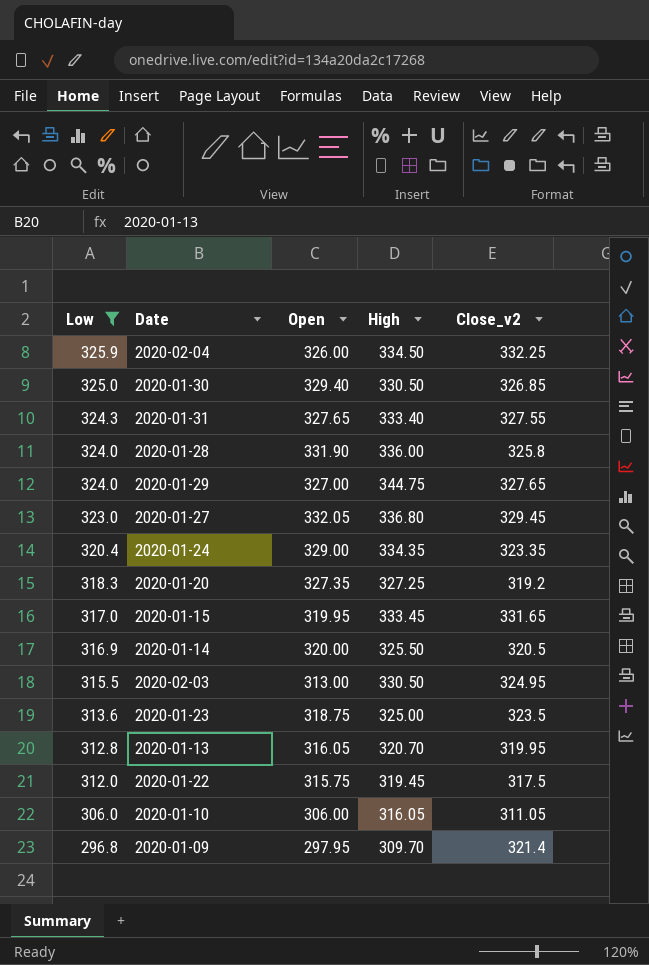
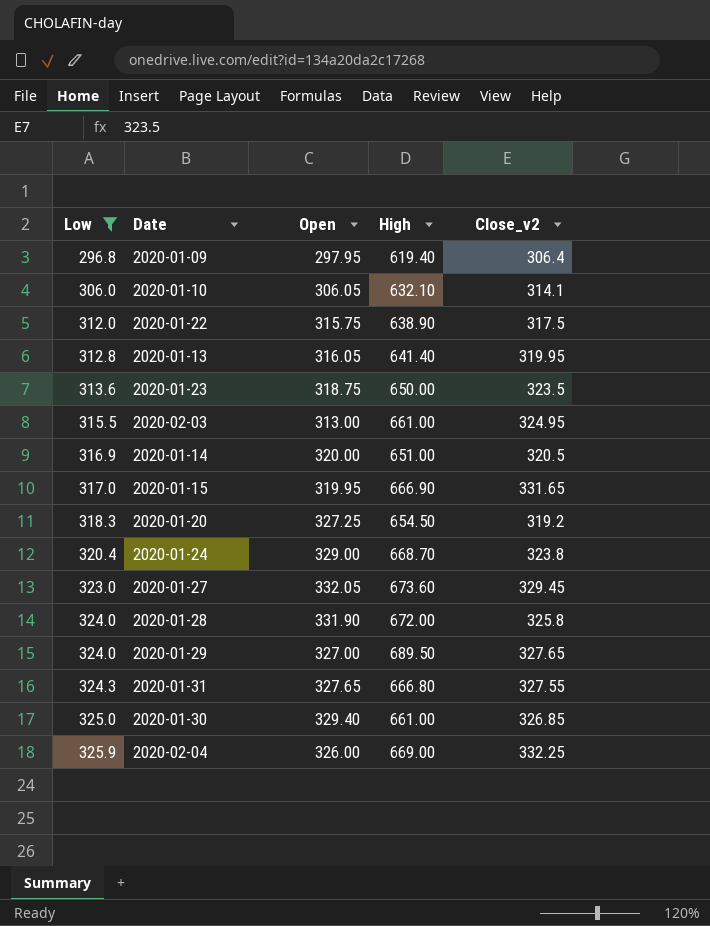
row order: Low descending -> Low ascending
2020-01-09 | High: 309.70 -> 619.40
2020-01-09 | Close_v2: 321.4 -> 306.4
2020-01-10 | Open: 306.00 -> 306.05
2020-01-10 | High: 316.05 -> 632.10
2020-01-10 | Close_v2: 311.05 -> 314.1
2020-01-22 | High: 319.45 -> 638.90
2020-01-13 | High: 320.70 -> 641.40
2020-01-23 | High: 325.00 -> 650.00
2020-02-03 | High: 330.50 -> 661.00
2020-01-14 | High: 325.50 -> 651.00
2020-01-15 | High: 333.45 -> 666.90
2020-01-20 | Open: 327.35 -> 327.25
2020-01-20 | High: 327.25 -> 654.50
2020-01-24 | High: 334.35 -> 668.70
2020-01-24 | Close_v2: 323.35 -> 323.8
2020-01-27 | High: 336.80 -> 673.60
2020-01-28 | High: 336.00 -> 672.00
2020-01-29 | High: 344.75 -> 689.50
2020-01-31 | High: 333.40 -> 666.80
2020-01-30 | High: 330.50 -> 661.00
2020-02-04 | High: 334.50 -> 669.00

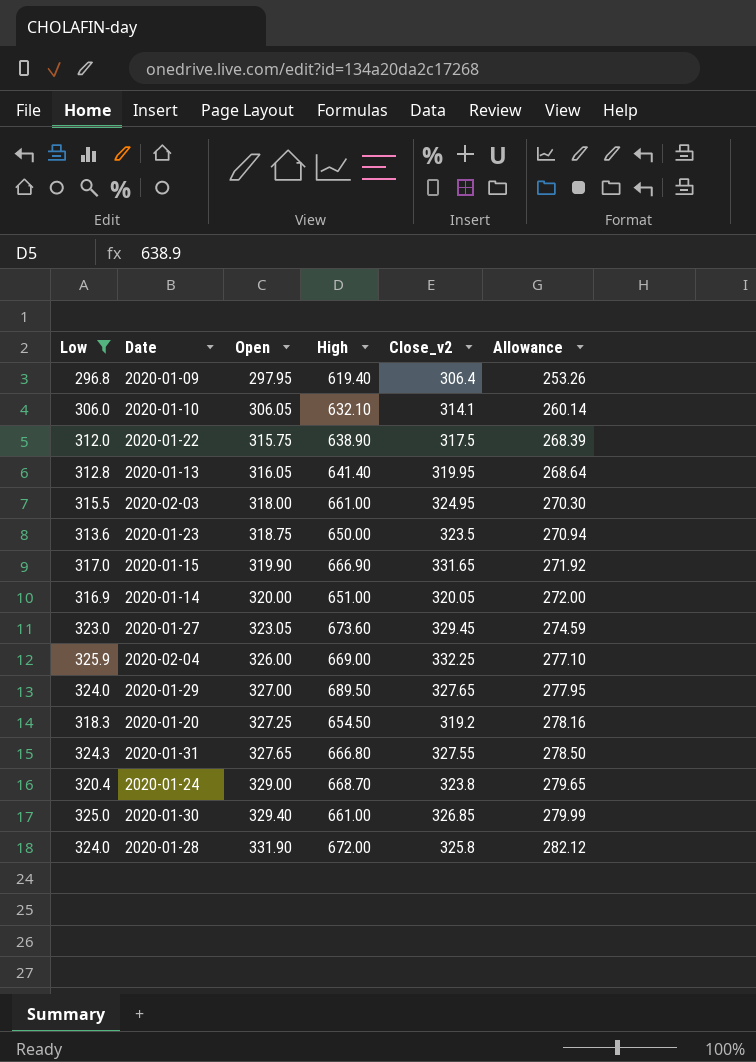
row order: Low ascending -> Open ascending
column Allowance | formula: none -> [Open] * 0.85
2020-02-03 | Open: 313.00 -> 318.00
2020-01-15 | Open: 319.95 -> 319.90
2020-01-14 | Close_v2: 320.5 -> 320.05
2020-01-27 | Open: 332.05 -> 323.05

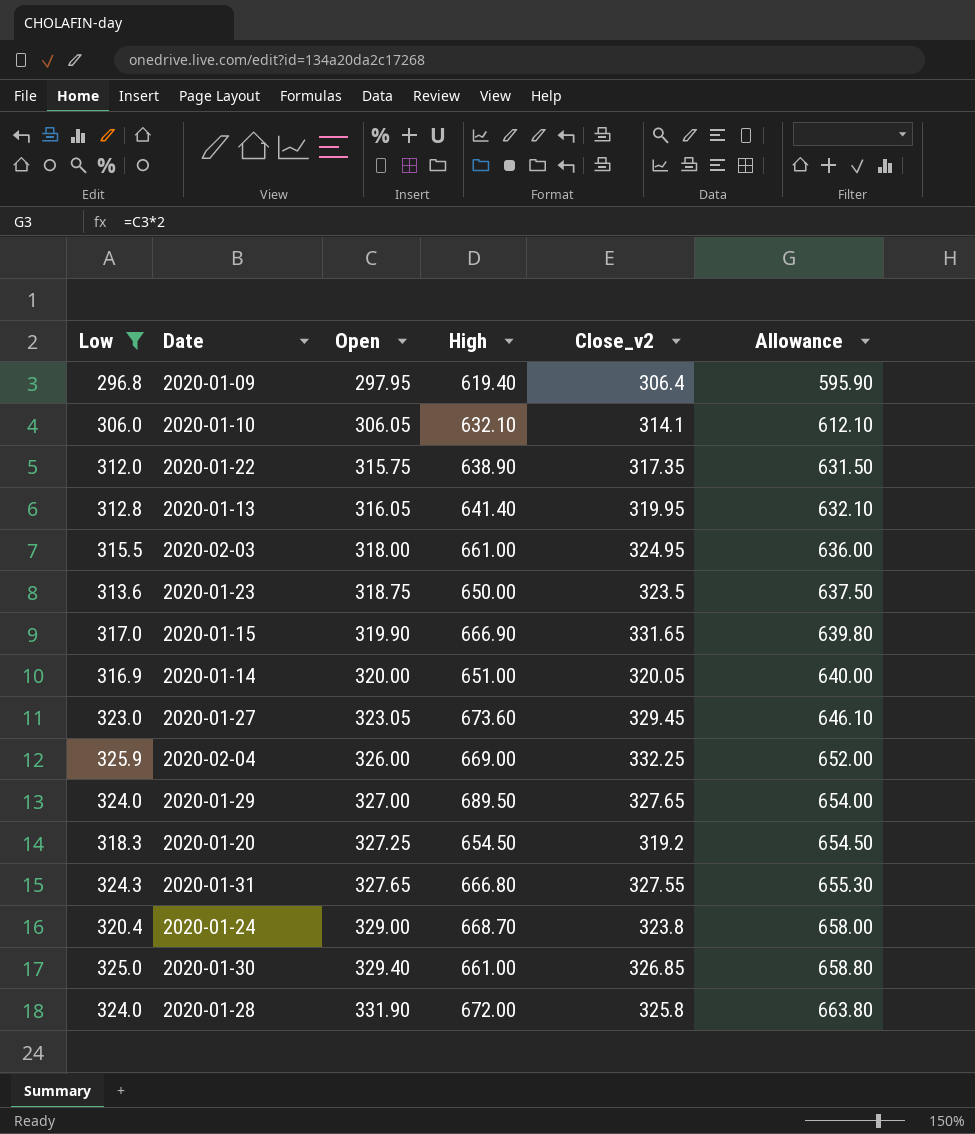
column Allowance | formula: [Open] * 0.85 -> [Open] * 2
2020-01-22 | Close_v2: 317.5 -> 317.35

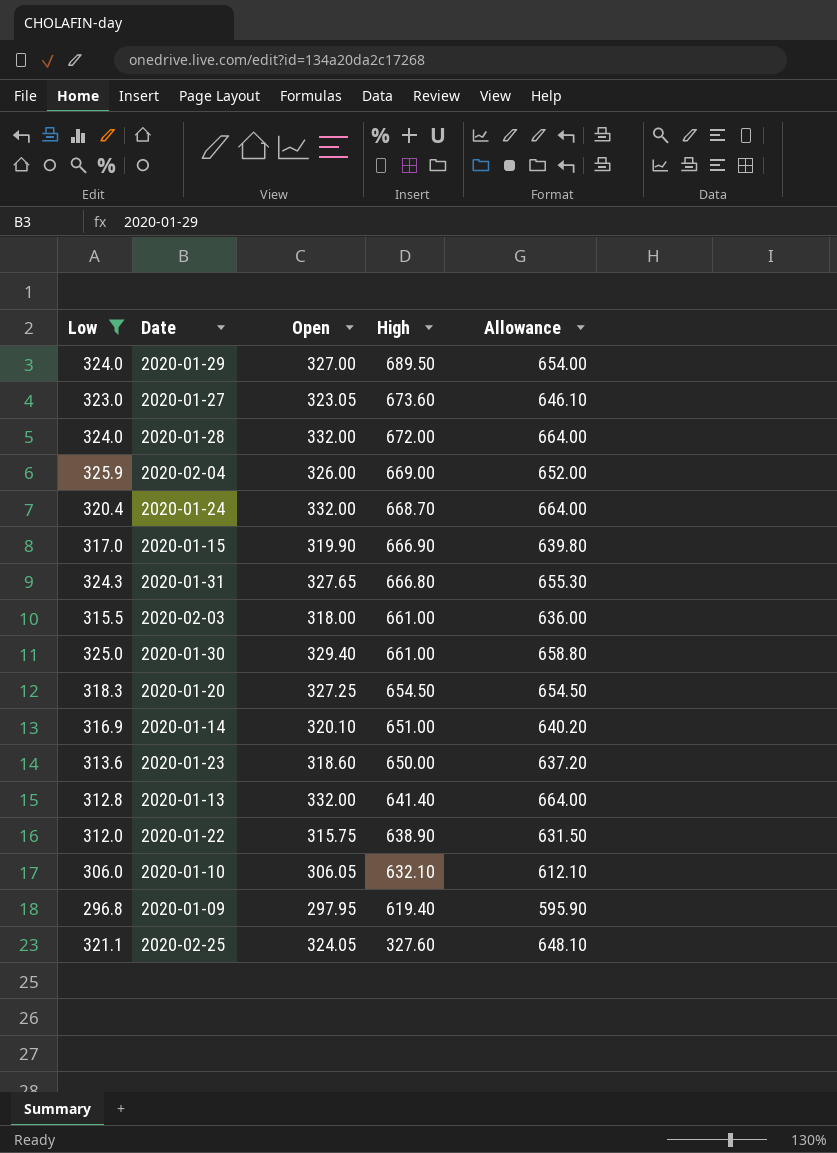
row order: Open ascending -> High descending
column Close_v2 | position: 5 -> none
2020-01-28 | Open: 331.90 -> 332.00
2020-01-28 | Allowance: 663.80 -> 664.00
2020-01-24 | Open: 329.00 -> 332.00
2020-01-24 | Allowance: 658.00 -> 664.00
2020-01-14 | Open: 320.00 -> 320.10
2020-01-14 | Allowance: 640.00 -> 640.20
2020-01-23 | Open: 318.75 -> 318.60
2020-01-23 | Allowance: 637.50 -> 637.20
2020-01-13 | Open: 316.05 -> 332.00
2020-01-13 | Allowance: 632.10 -> 664.00
row 2020-02-25: none -> 321.1 | 324.05 | 327.60 | 648.10

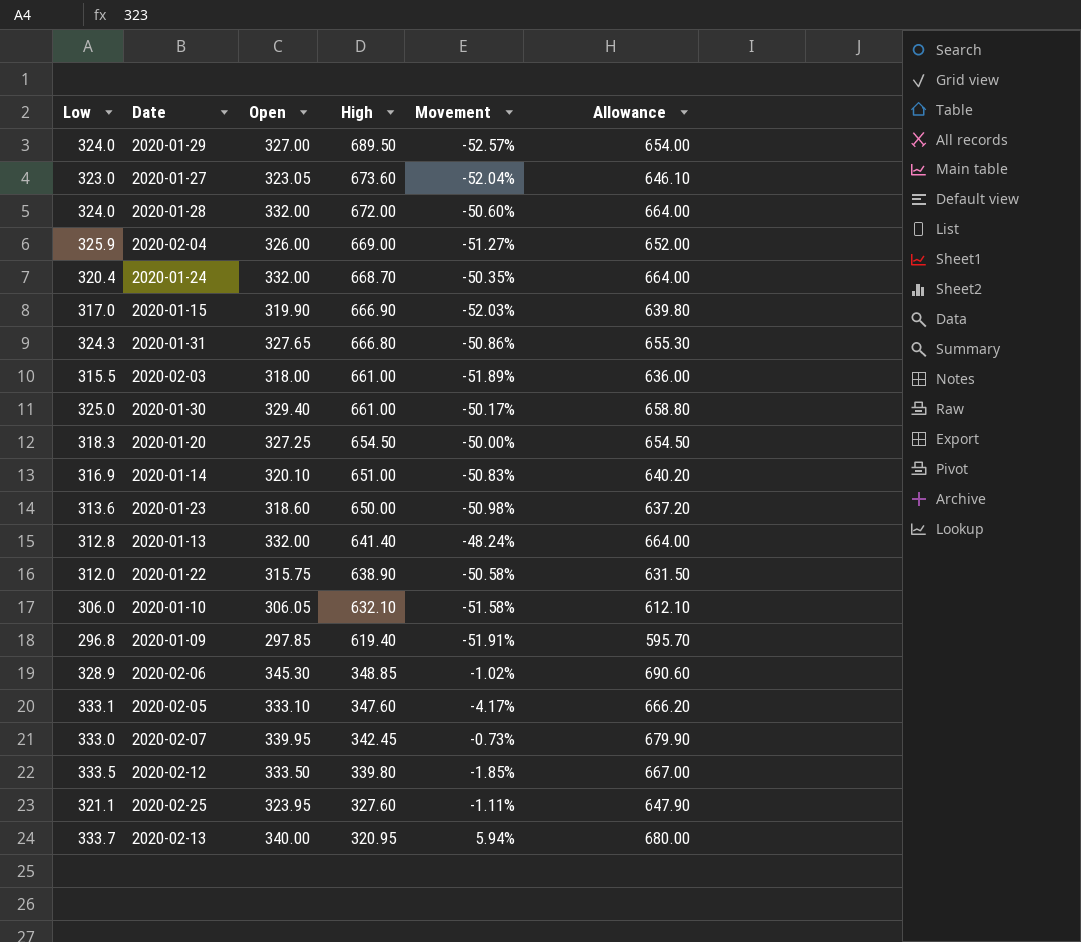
filter: Low <= 325.9 -> none
column Movement | formula: none -> ([Open] - [High]) / [High]
2020-01-09 | Open: 297.95 -> 297.85
2020-01-09 | Allowance: 595.90 -> 595.70
2020-02-25 | Open: 324.05 -> 323.95
2020-02-25 | Allowance: 648.10 -> 647.90

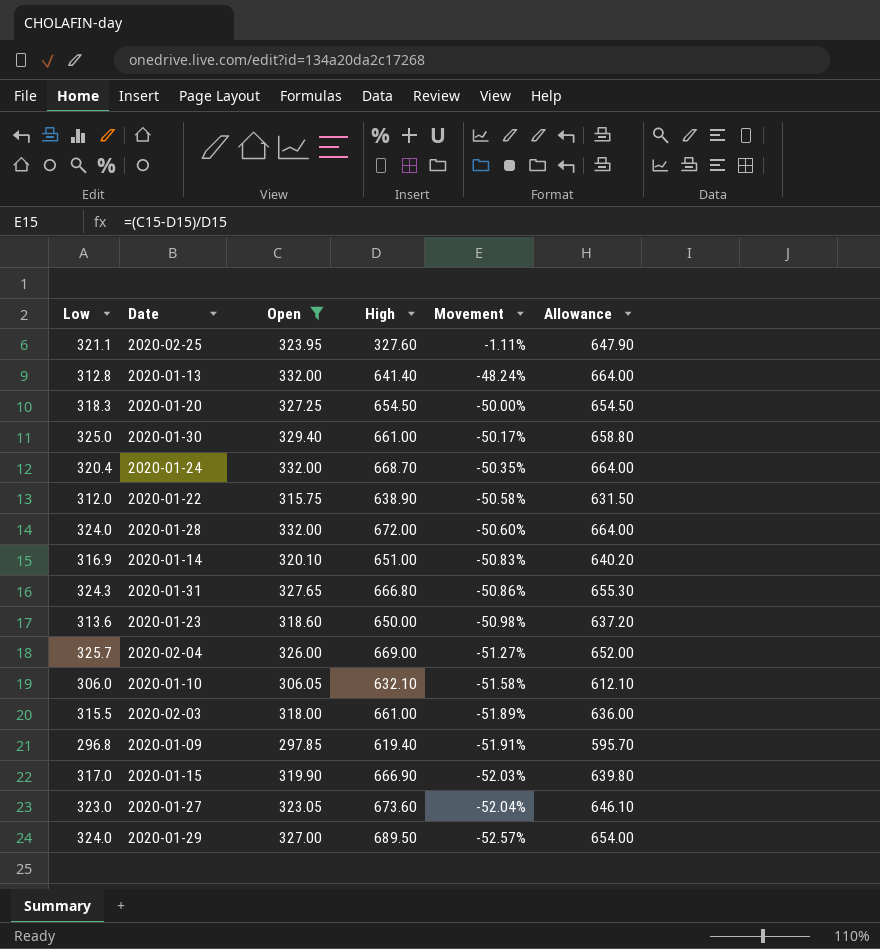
filter: none -> Open <= 332.00
row order: High descending -> Movement descending
2020-02-04 | Low: 325.9 -> 325.7

